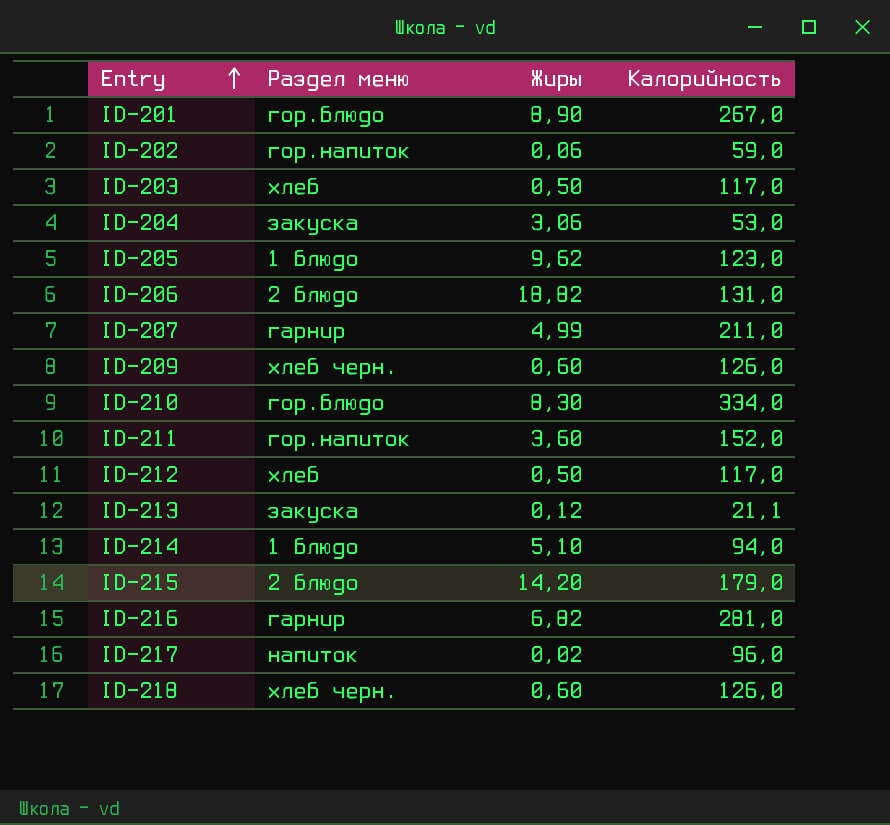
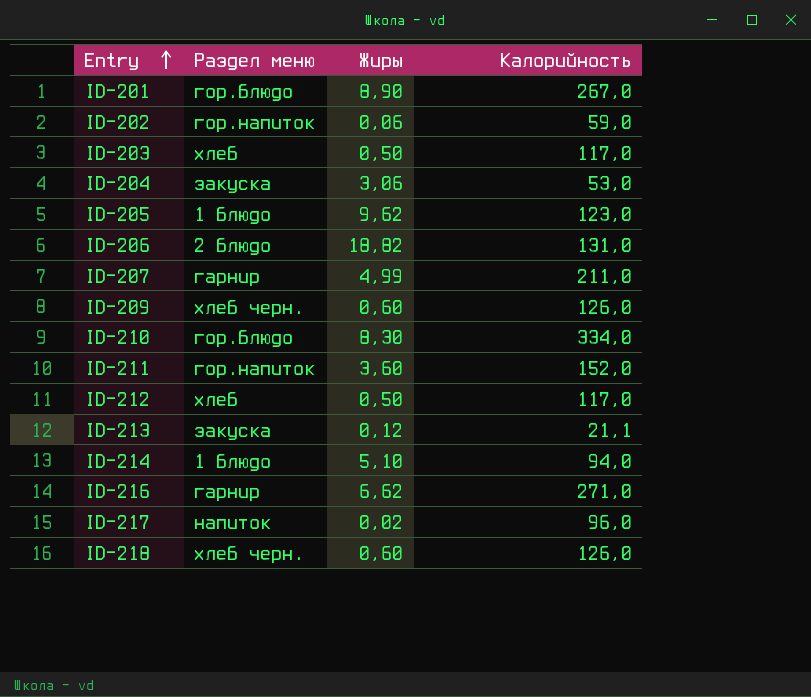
row ID-215: 2 блюдо | 14,20 | 179,0 -> none
ID-216 | Жиры: 6,82 -> 6,62
ID-216 | Калорийность: 281,0 -> 271,0

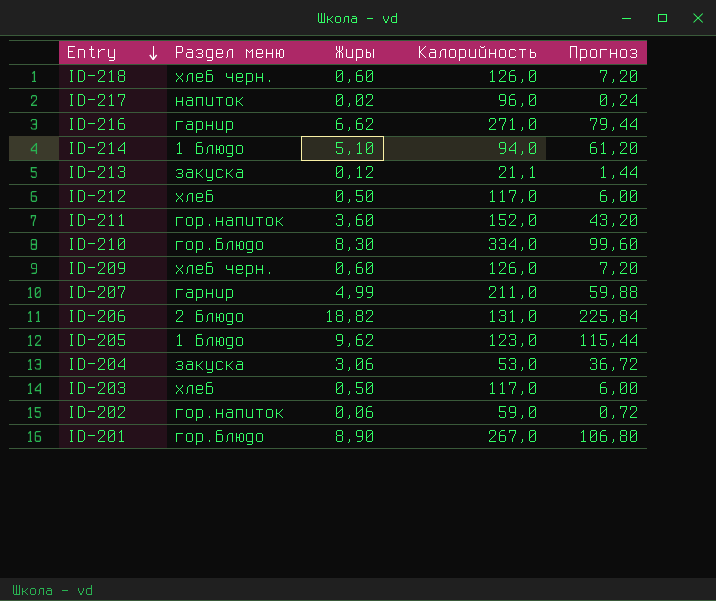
row order: Entry ascending -> Entry descending
column Прогноз | formula: none -> [Жиры] * 12

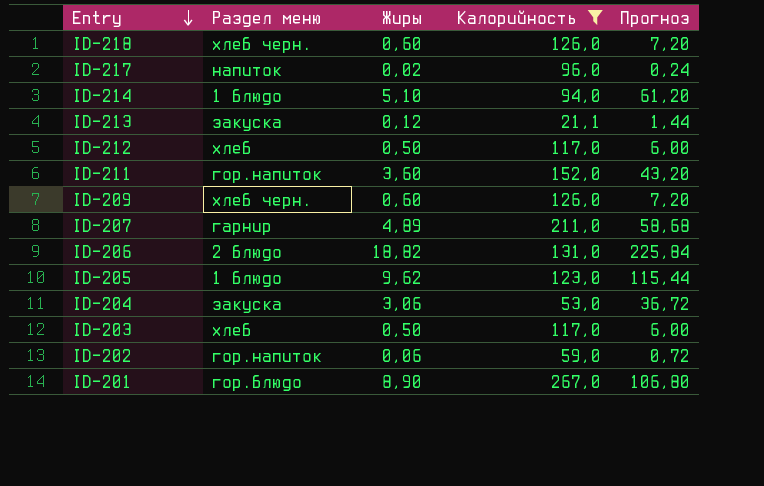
filter: none -> Калорийность <= 267,0
ID-207 | Жиры: 4,99 -> 4,89
ID-207 | Прогноз: 59,88 -> 58,68

